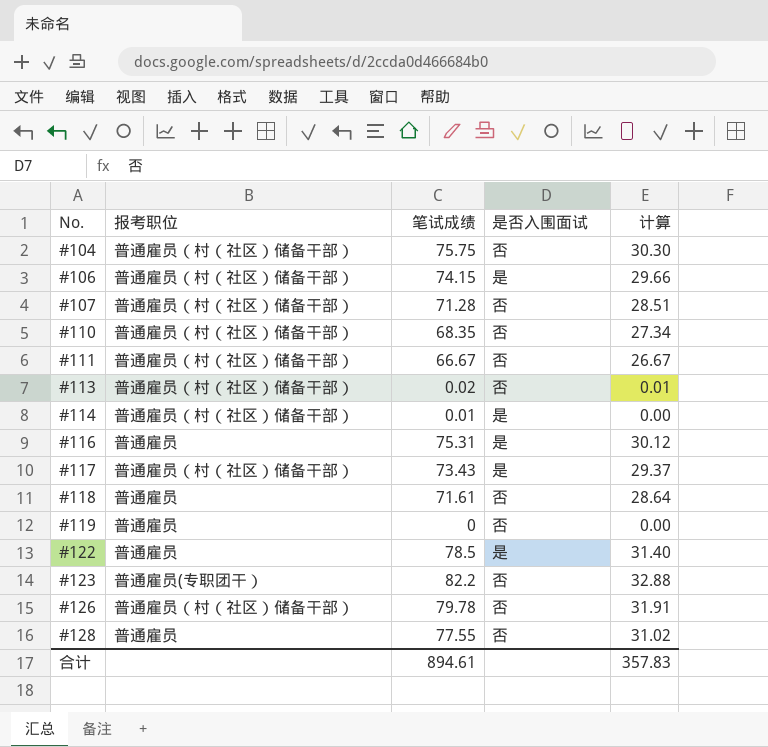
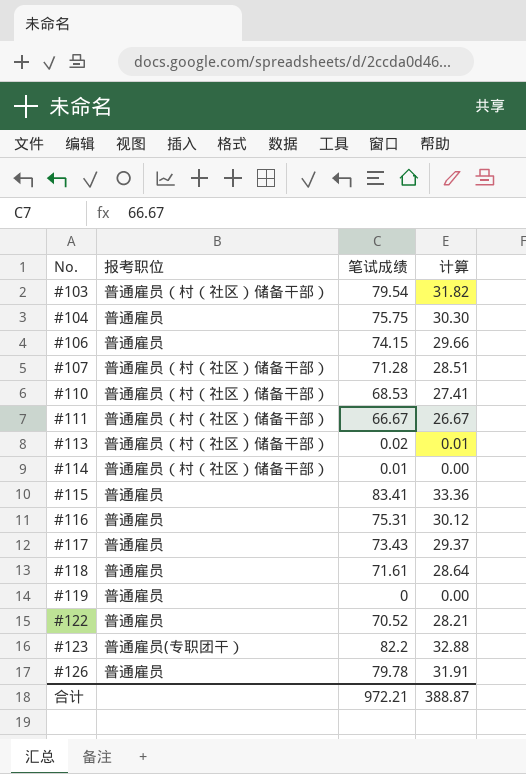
column 是否入围面试 | position: 4 -> none
row #128: 普通雇员 | 77.55 | 否 | 31.02 -> none
row #103: none -> 普通雇员（村（社区）储备干部） | 79.54 | 31.82
#104 | 报考职位: 普通雇员（村（社区）储备干部） -> 普通雇员
#106 | 报考职位: 普通雇员（村（社区）储备干部） -> 普通雇员
#110 | 笔试成绩: 68.35 -> 68.53
#110 | 计算: 27.34 -> 27.41
row #115: none -> 普通雇员 | 83.41 | 33.36
#117 | 报考职位: 普通雇员（村（社区）储备干部） -> 普通雇员
#122 | 笔试成绩: 78.5 -> 70.52
#122 | 计算: 31.40 -> 28.21
#126 | 报考职位: 普通雇员（村（社区）储备干部） -> 普通雇员
合计 | 笔试成绩: 894.61 -> 972.21
合计 | 计算: 357.83 -> 388.87

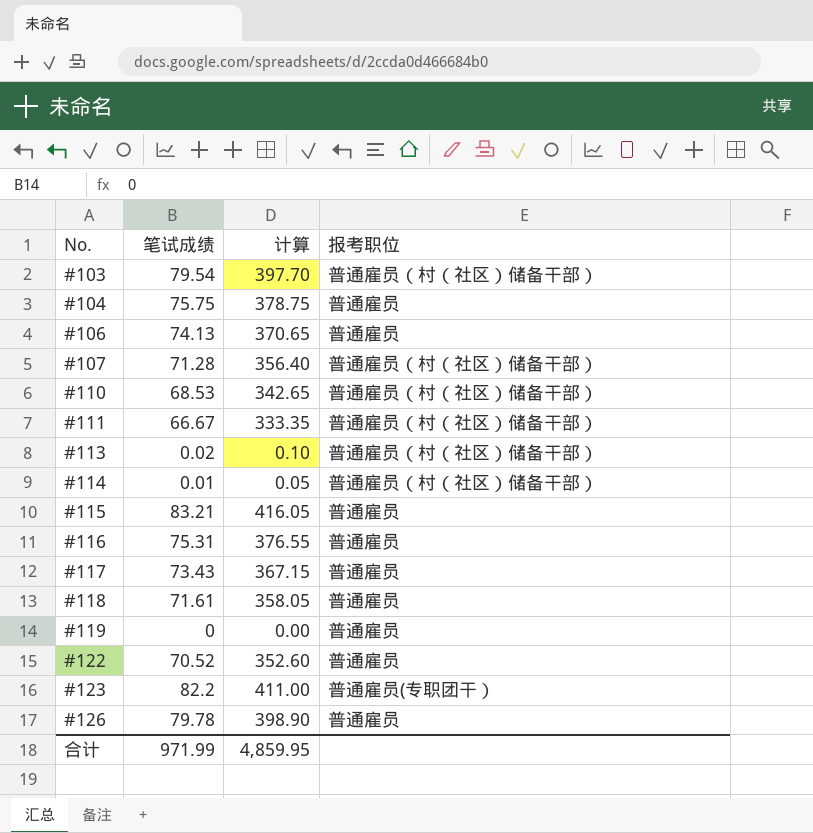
column 计算 | formula: [笔试成绩] * 0.4 -> [笔试成绩] * 5
column 报考职位 | position: 2 -> 4
#106 | 笔试成绩: 74.15 -> 74.13
#115 | 笔试成绩: 83.41 -> 83.21
合计 | 笔试成绩: 972.21 -> 971.99
合计 | 计算: 388.87 -> 4,859.95

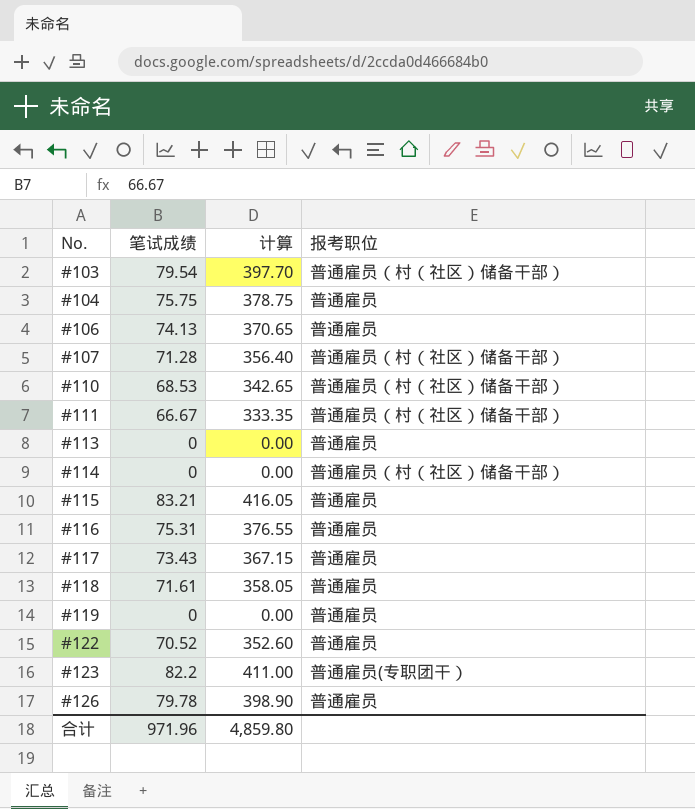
#113 | 笔试成绩: 0.02 -> 0
#113 | 计算: 0.10 -> 0.00
#113 | 报考职位: 普通雇员（村（社区）储备干部） -> 普通雇员
#114 | 笔试成绩: 0.01 -> 0
#114 | 计算: 0.05 -> 0.00
合计 | 笔试成绩: 971.99 -> 971.96
合计 | 计算: 4,859.95 -> 4,859.80

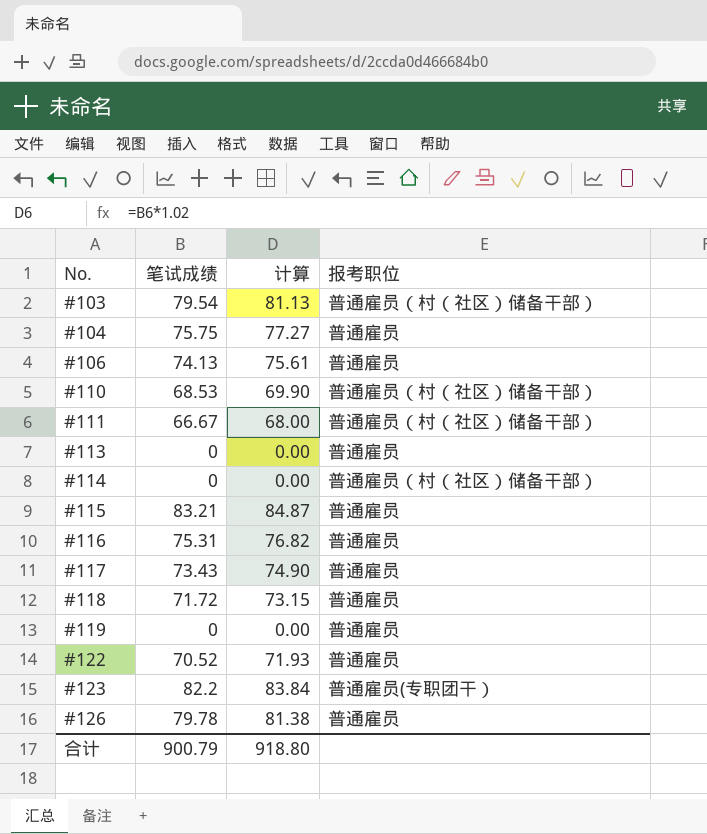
column 计算 | formula: [笔试成绩] * 5 -> [笔试成绩] * 1.02
row #107: 71.28 | 356.40 | 普通雇员（村（社区）储备干部） -> none
#118 | 笔试成绩: 71.61 -> 71.72
合计 | 笔试成绩: 971.96 -> 900.79
合计 | 计算: 4,859.80 -> 918.80

